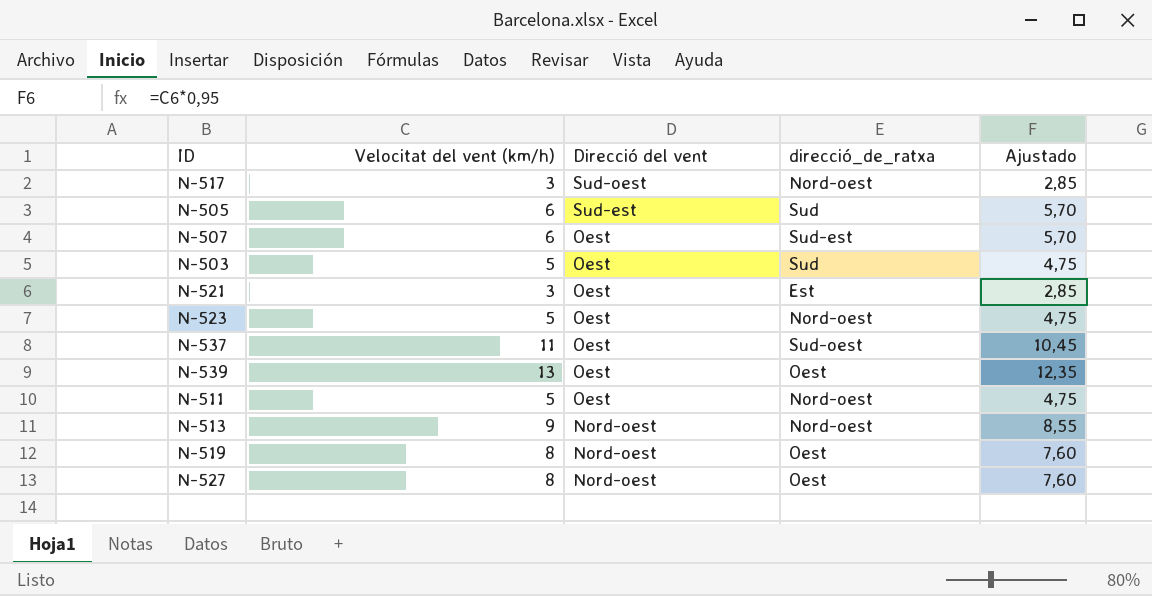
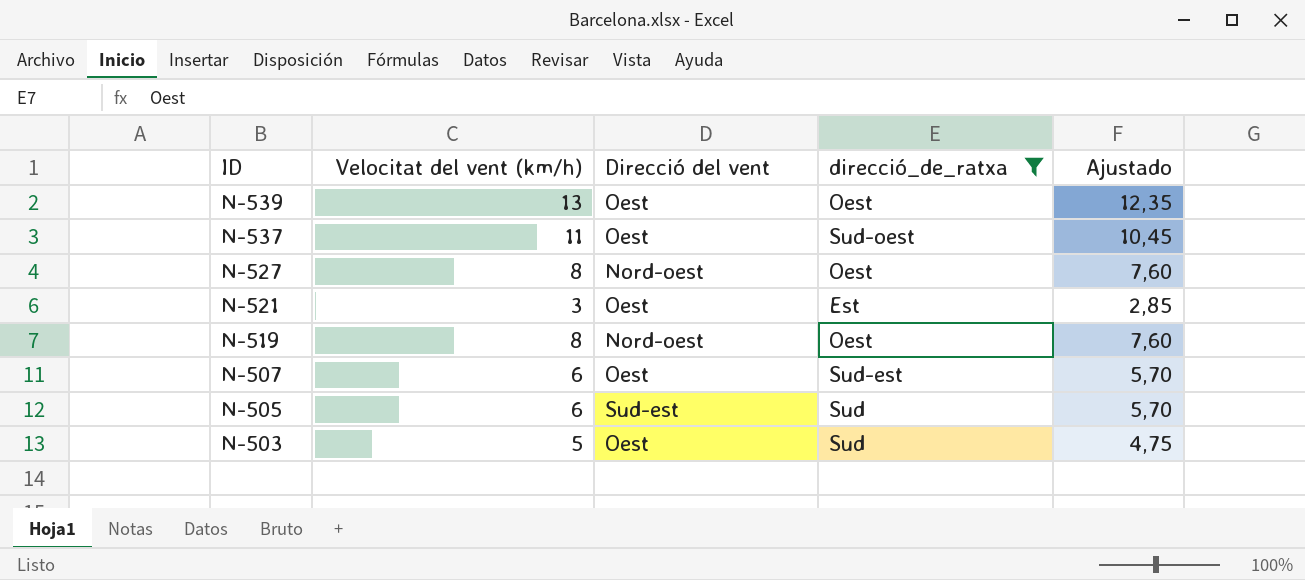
filter: none -> direcció_de_ratxa != Nord-oest
row order: Direcció del vent descending -> ID descending

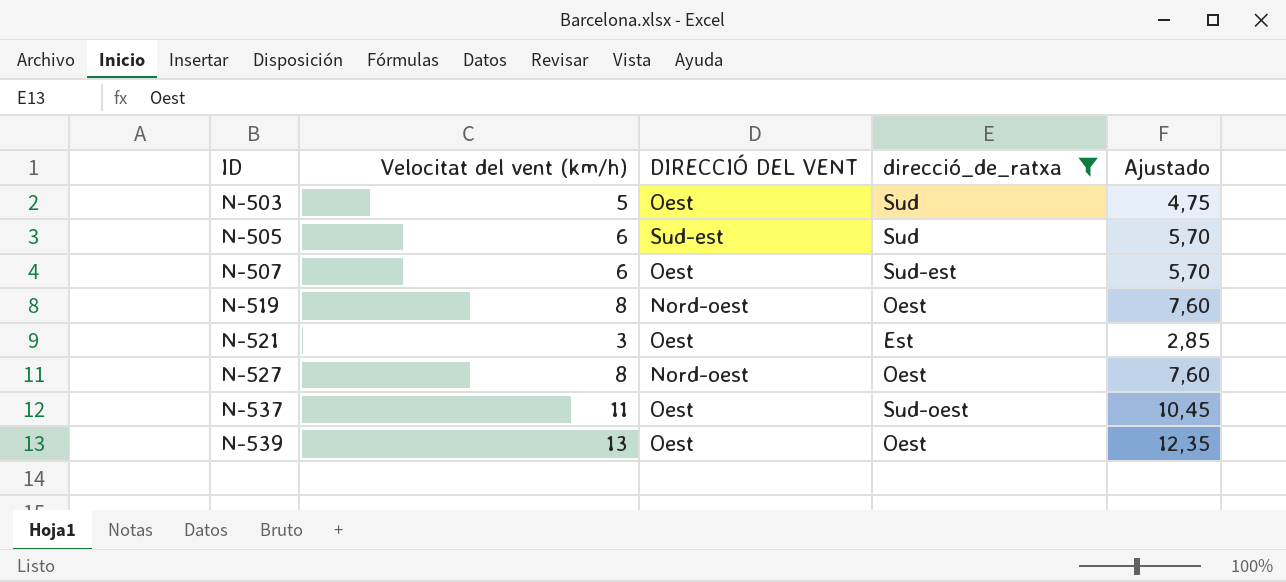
row order: ID descending -> ID ascending
column name: Direcció del vent -> DIRECCIÓ DEL VENT

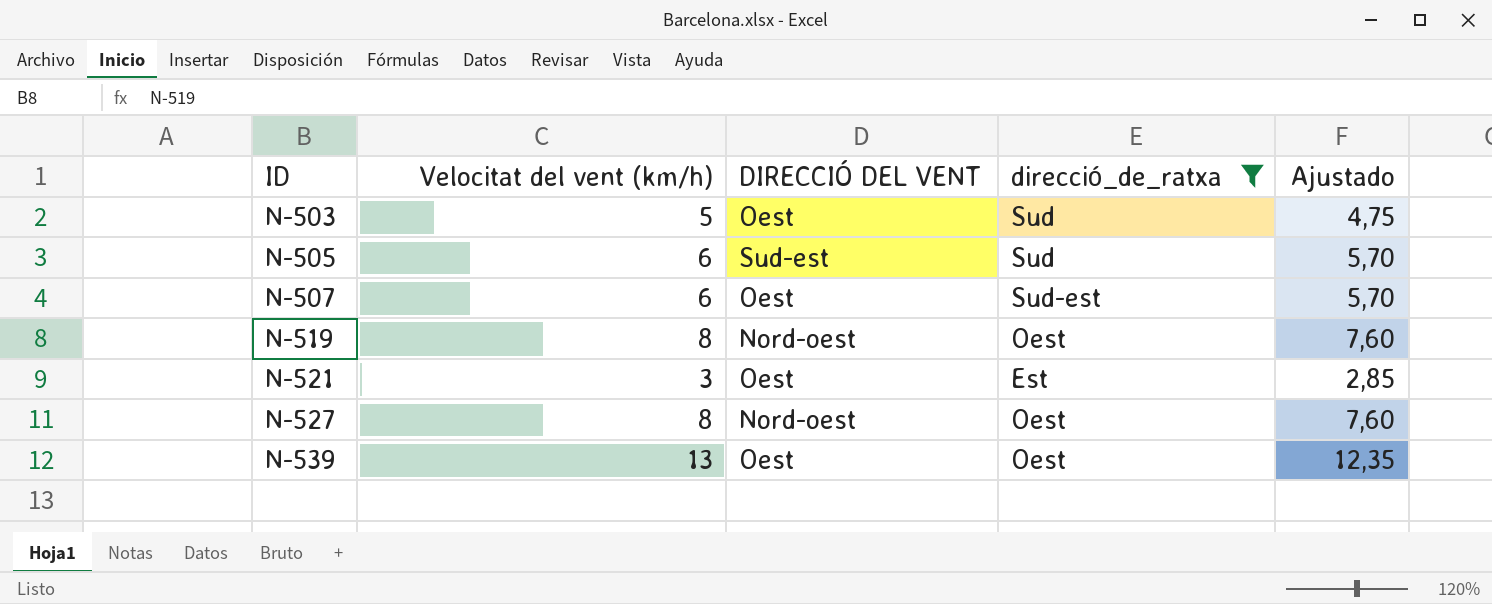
row N-537: 11 | Oest | Sud-oest | 10,45 -> none

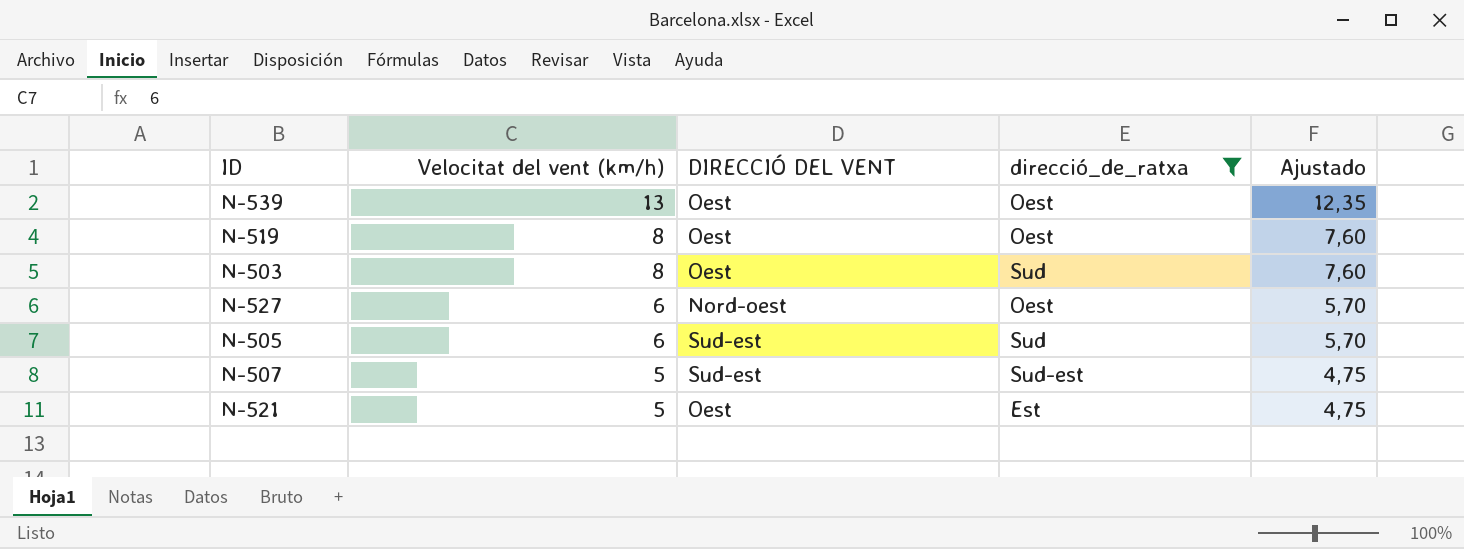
row order: ID ascending -> Velocitat del vent (km/h) descending
N-519 | DIRECCIÓ DEL VENT: Nord-oest -> Oest
N-503 | Velocitat del vent (km/h): 5 -> 8
N-503 | Ajustado: 4,75 -> 7,60
N-527 | Velocitat del vent (km/h): 8 -> 6
N-527 | Ajustado: 7,60 -> 5,70
N-507 | Velocitat del vent (km/h): 6 -> 5
N-507 | DIRECCIÓ DEL VENT: Oest -> Sud-est
N-507 | Ajustado: 5,70 -> 4,75
N-521 | Velocitat del vent (km/h): 3 -> 5
N-521 | Ajustado: 2,85 -> 4,75

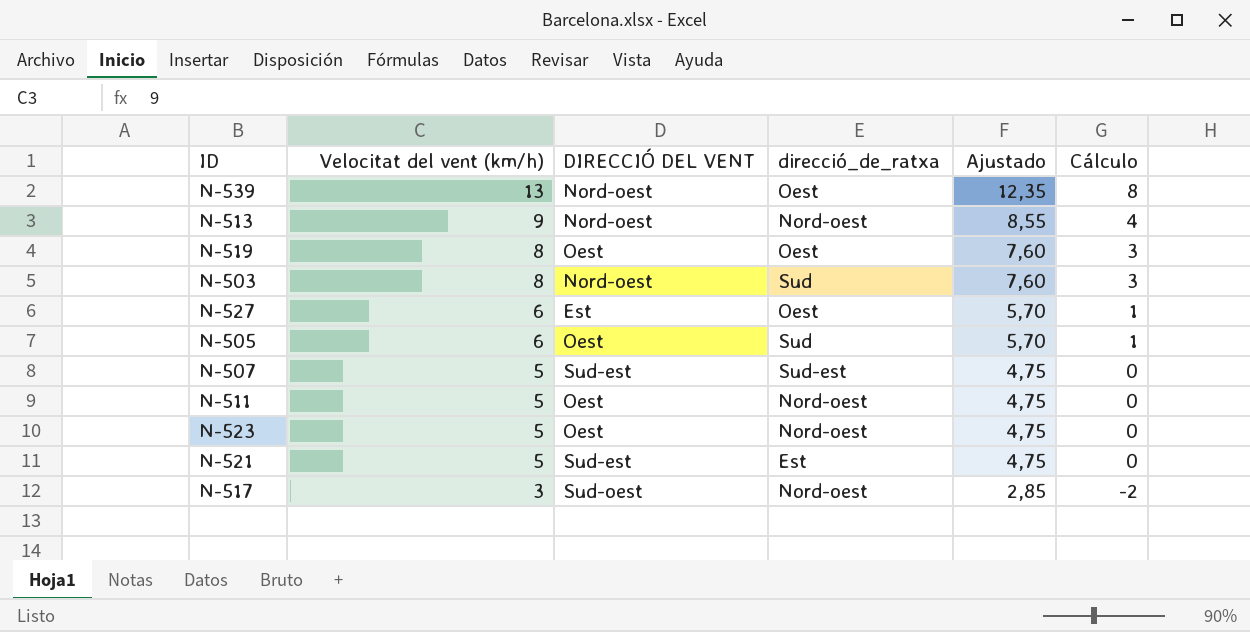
filter: direcció_de_ratxa != Nord-oest -> none
column Cálculo | formula: none -> [Velocitat del vent (km/h)] - 5
N-539 | DIRECCIÓ DEL VENT: Oest -> Nord-oest
N-503 | DIRECCIÓ DEL VENT: Oest -> Nord-oest
N-527 | DIRECCIÓ DEL VENT: Nord-oest -> Est
N-505 | DIRECCIÓ DEL VENT: Sud-est -> Oest
N-521 | DIRECCIÓ DEL VENT: Oest -> Sud-est

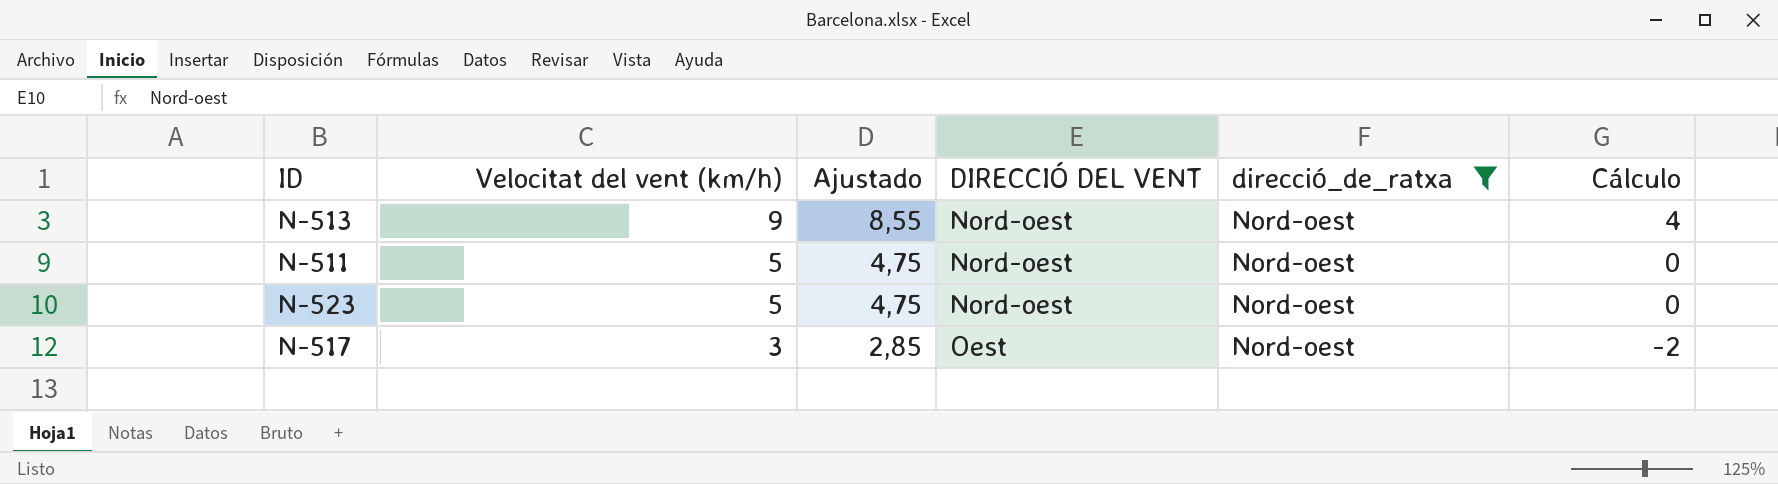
filter: none -> direcció_de_ratxa = Nord-oest
column Ajustado | position: 5 -> 3
N-511 | DIRECCIÓ DEL VENT: Oest -> Nord-oest
N-523 | DIRECCIÓ DEL VENT: Oest -> Nord-oest
N-517 | DIRECCIÓ DEL VENT: Sud-oest -> Oest

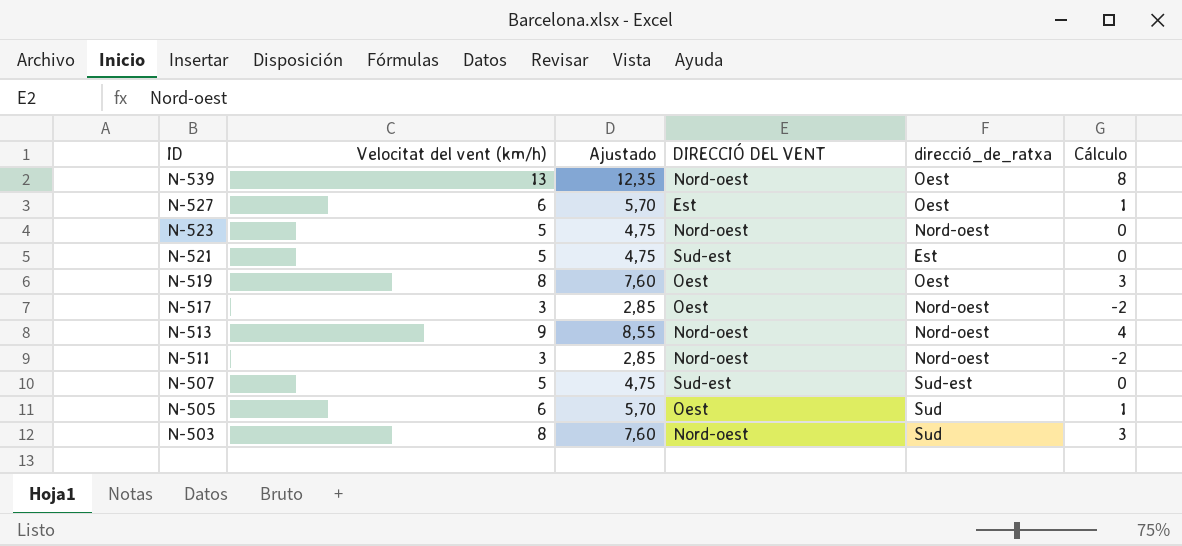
filter: direcció_de_ratxa = Nord-oest -> none
row order: Velocitat del vent (km/h) descending -> ID descending
N-511 | Velocitat del vent (km/h): 5 -> 3
N-511 | Ajustado: 4,75 -> 2,85
N-511 | Cálculo: 0 -> -2

